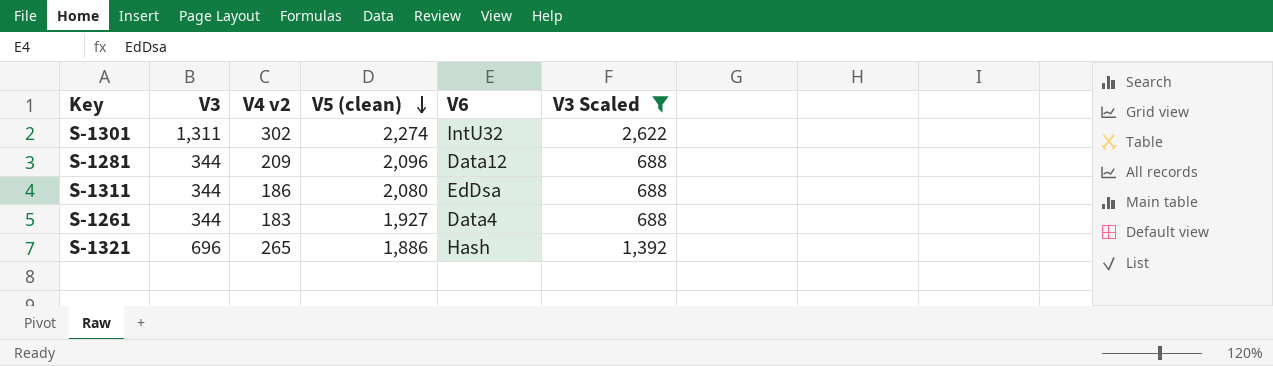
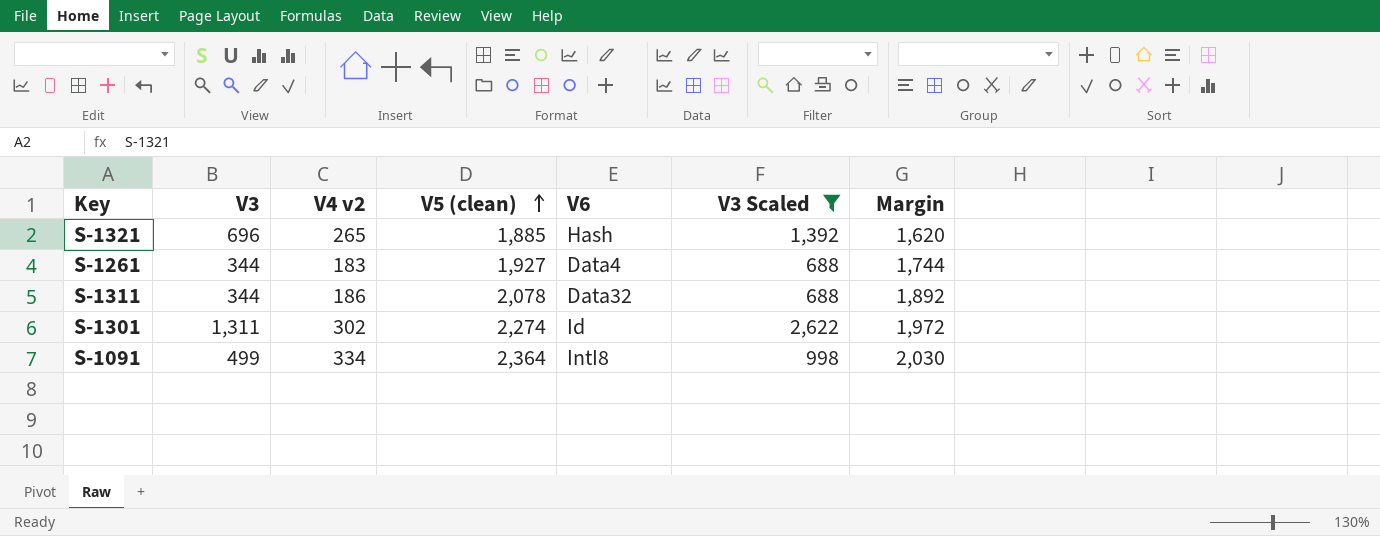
row order: V5 (clean) descending -> V5 (clean) ascending
column Margin | formula: none -> [V5 (clean)] - [V4 v2]
row S-1281: 344 | 209 | 2,096 | Data12 | 688 -> none
S-1321 | V5 (clean): 1,886 -> 1,885
S-1311 | V5 (clean): 2,080 -> 2,078
S-1311 | V6: EdDsa -> Data32
S-1301 | V6: IntU32 -> Id
row S-1091: none -> 499 | 334 | 2,364 | IntI8 | 998 | 2,030

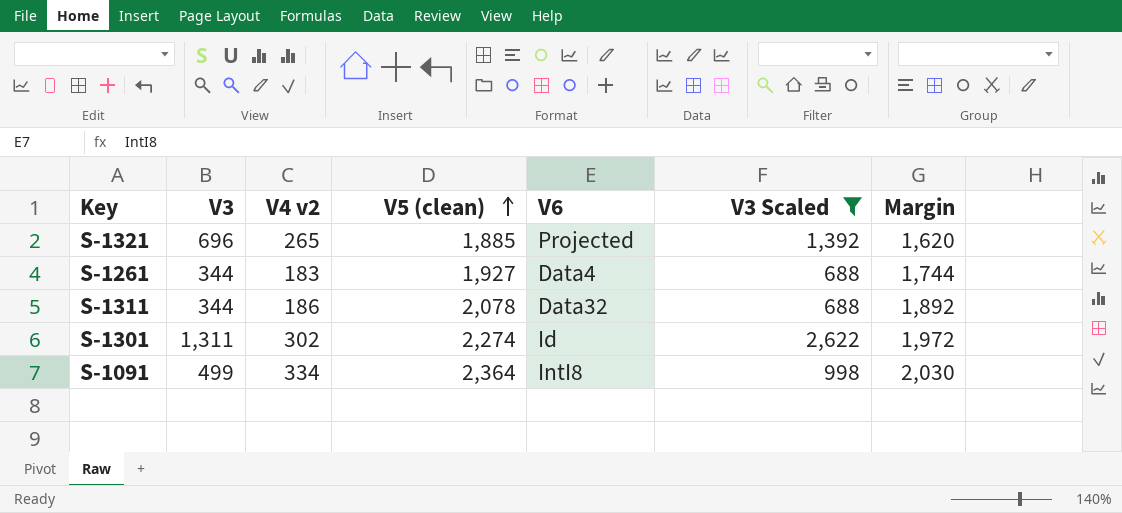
S-1321 | V6: Hash -> Projected

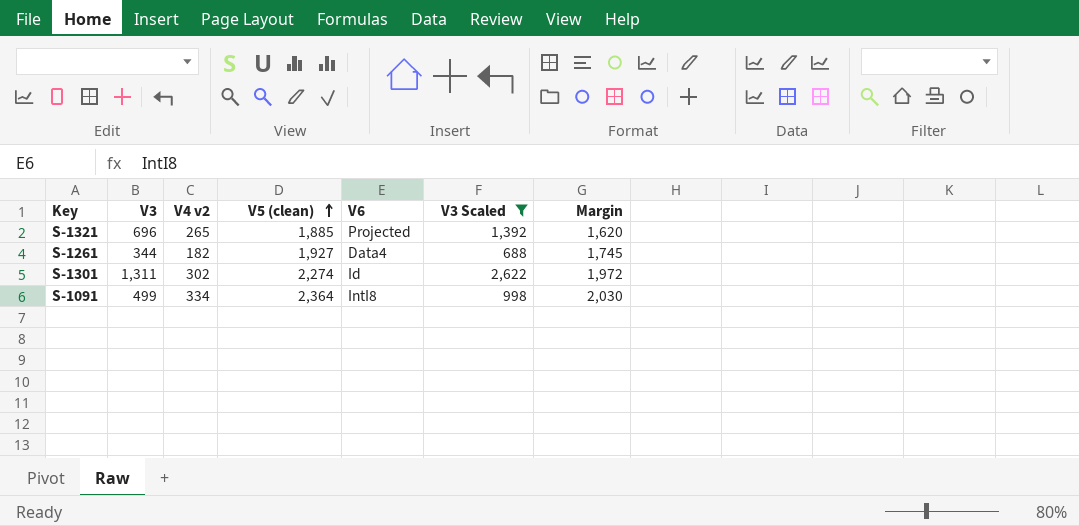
row S-1311: 344 | 186 | 2,078 | Data32 | 688 | 1,892 -> none
S-1261 | V4 v2: 183 -> 182
S-1261 | Margin: 1,744 -> 1,745

